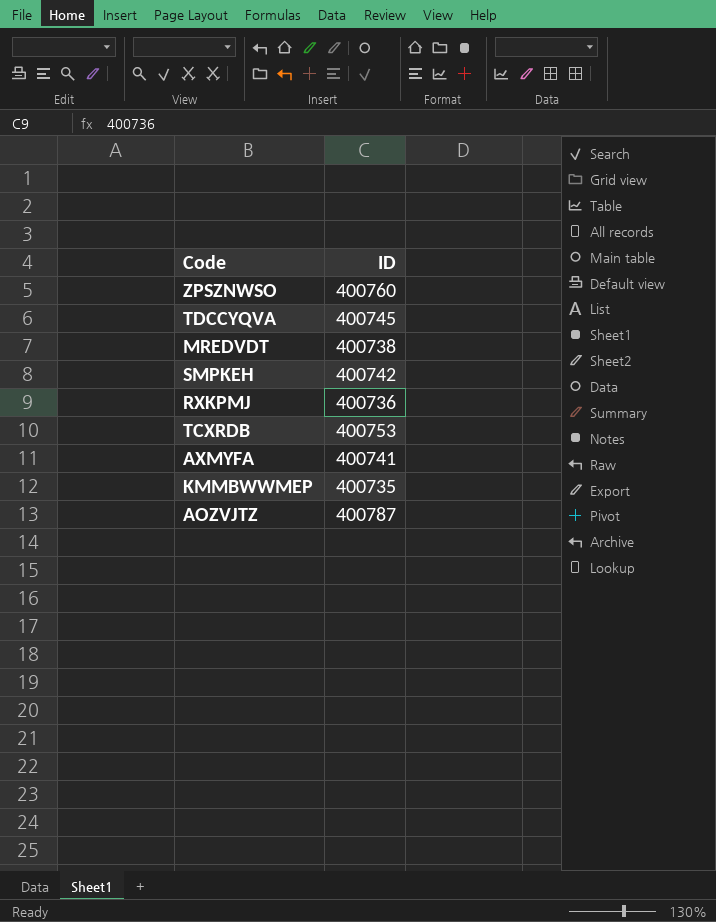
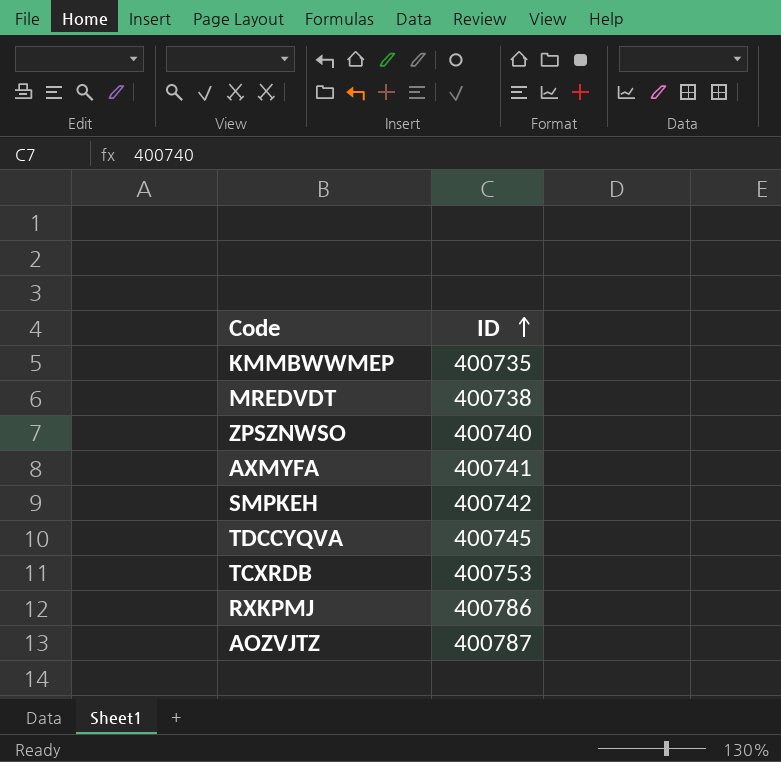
row order: none -> ID ascending
ZPSZNWSO | ID: 400760 -> 400740
RXKPMJ | ID: 400736 -> 400786

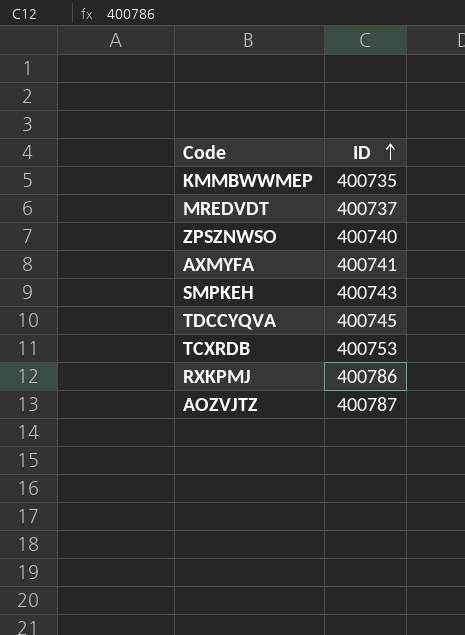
MREDVDT | ID: 400738 -> 400737
SMPKEH | ID: 400742 -> 400743

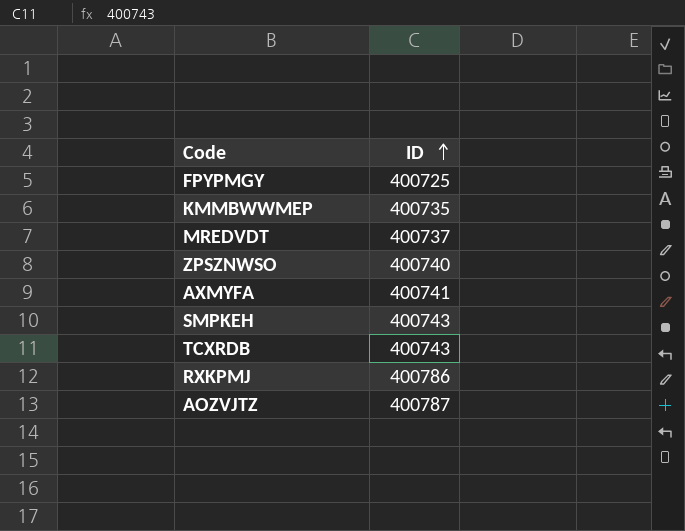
row TDCCYQVA: 400745 -> none
row FPYPMGY: none -> 400725
TCXRDB | ID: 400753 -> 400743

